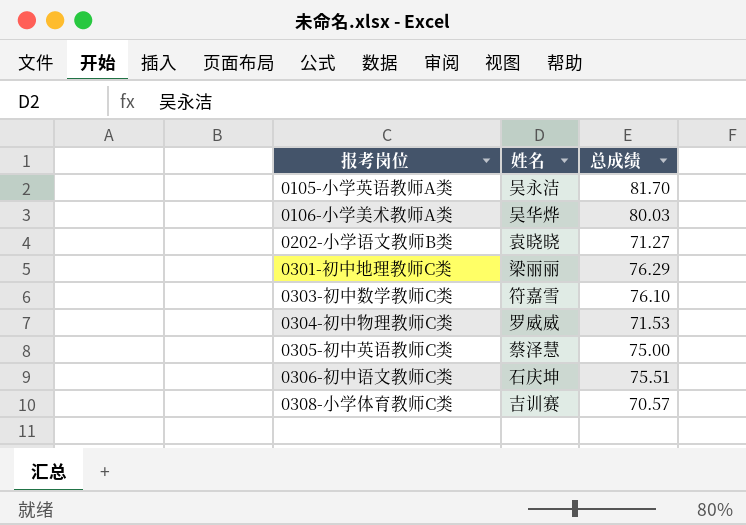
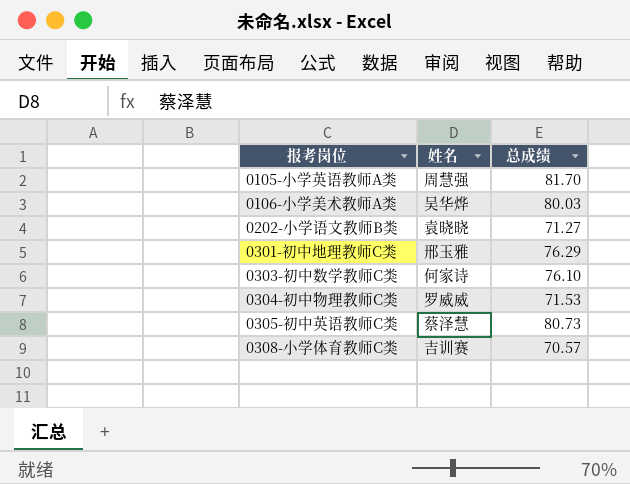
row 0306-初中语文教师C类: 石庆坤 | 75.51 -> none
0105-小学英语教师A类 | 姓名: 吴永洁 -> 周慧强
0301-初中地理教师C类 | 姓名: 梁丽丽 -> 邢玉雅
0303-初中数学教师C类 | 姓名: 符嘉雪 -> 何家诗
0305-初中英语教师C类 | 总成绩: 75.00 -> 80.73

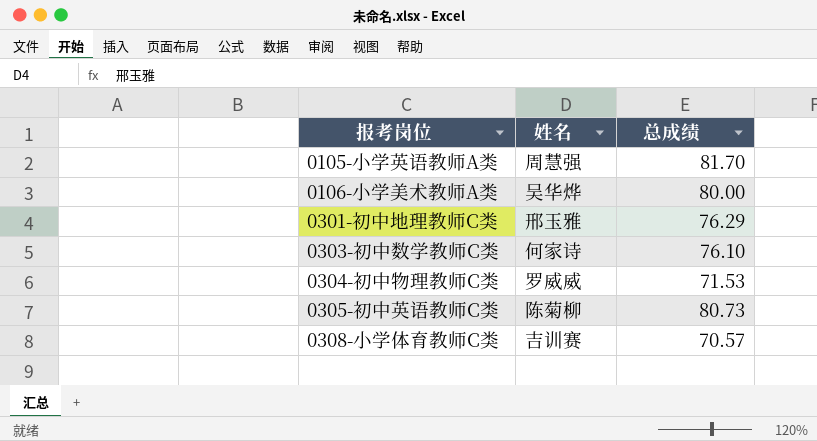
row 0202-小学语文教师B类: 袁晓晓 | 71.27 -> none
0106-小学美术教师A类 | 总成绩: 80.03 -> 80.00
0305-初中英语教师C类 | 姓名: 蔡泽慧 -> 陈菊柳

